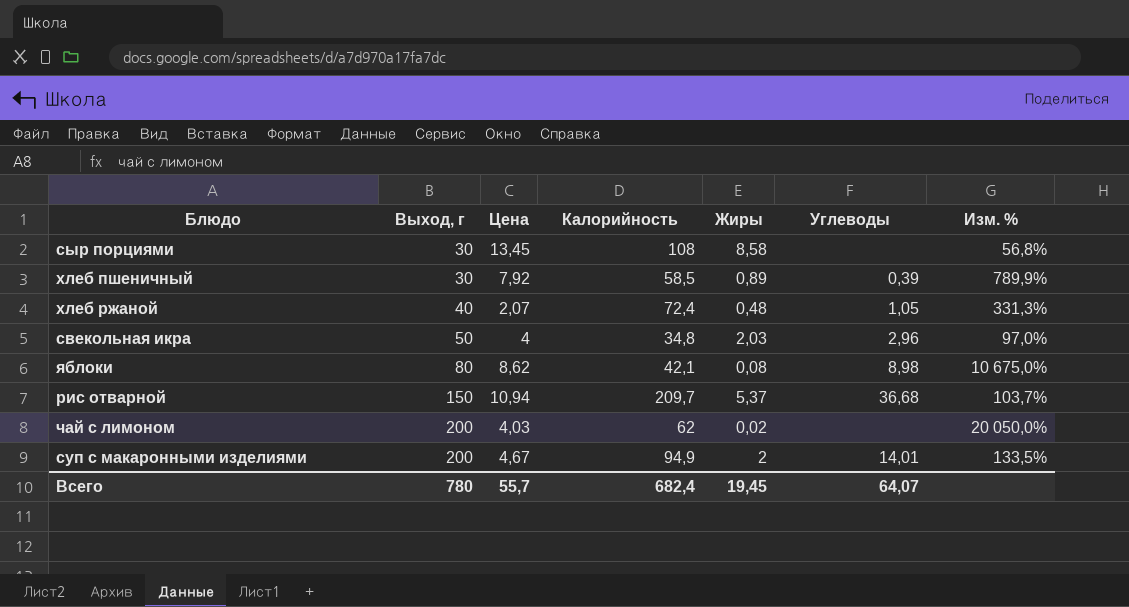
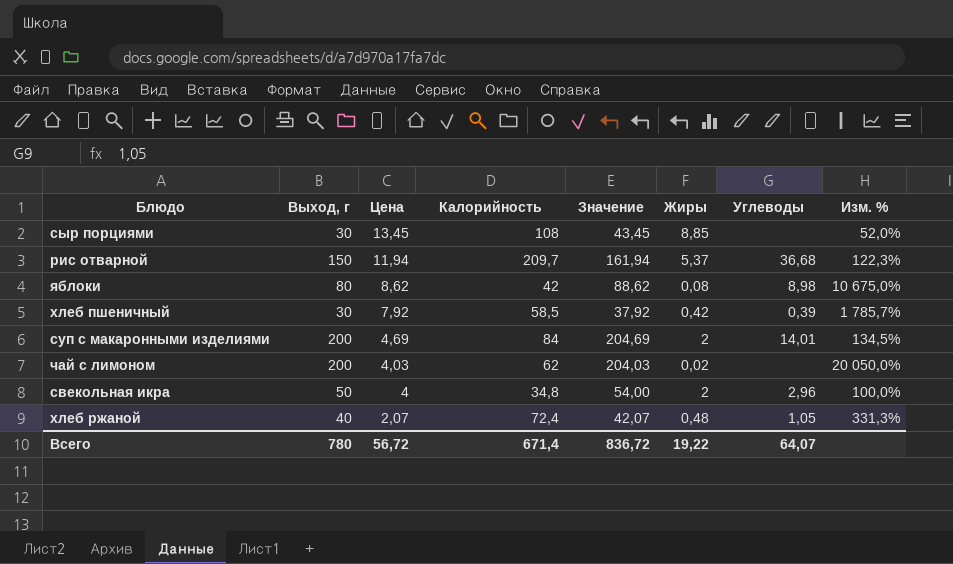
row order: Выход, г ascending -> Цена descending
column Значение | formula: none -> [Выход, г] + [Цена]
сыр порциями | Жиры: 8,58 -> 8,85
сыр порциями | Изм. %: 56,8% -> 52,0%
рис отварной | Цена: 10,94 -> 11,94
рис отварной | Изм. %: 103,7% -> 122,3%
яблоки | Калорийность: 42,1 -> 42
хлеб пшеничный | Жиры: 0,89 -> 0,42
хлеб пшеничный | Изм. %: 789,9% -> 1 785,7%
суп с макаронными изделиями | Цена: 4,67 -> 4,69
суп с макаронными изделиями | Калорийность: 94,9 -> 84
суп с макаронными изделиями | Изм. %: 133,5% -> 134,5%
свекольная икра | Жиры: 2,03 -> 2
свекольная икра | Изм. %: 97,0% -> 100,0%
Всего | Цена: 55,7 -> 56,72
Всего | Калорийность: 682,4 -> 671,4
Всего | Жиры: 19,45 -> 19,22

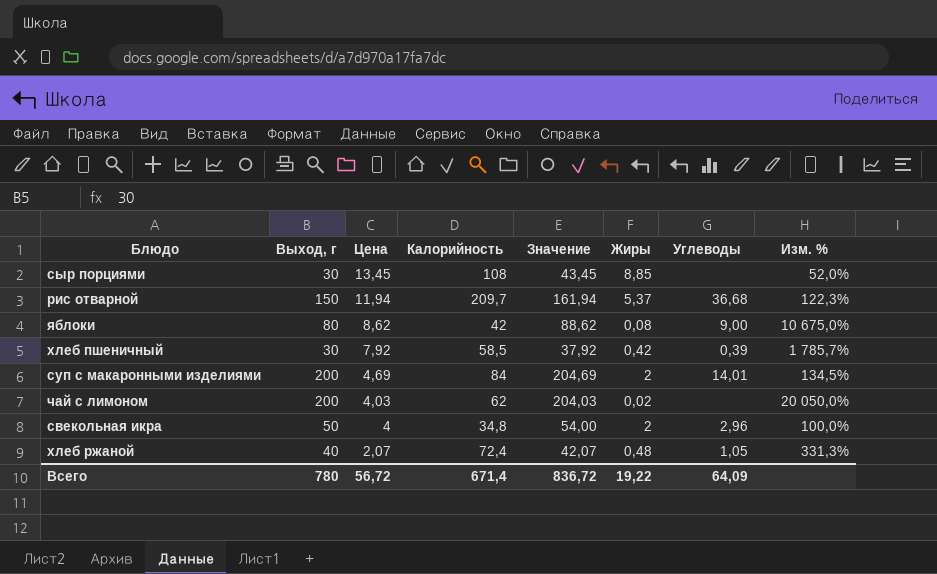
яблоки | Углеводы: 8,98 -> 9,00
Всего | Углеводы: 64,07 -> 64,09

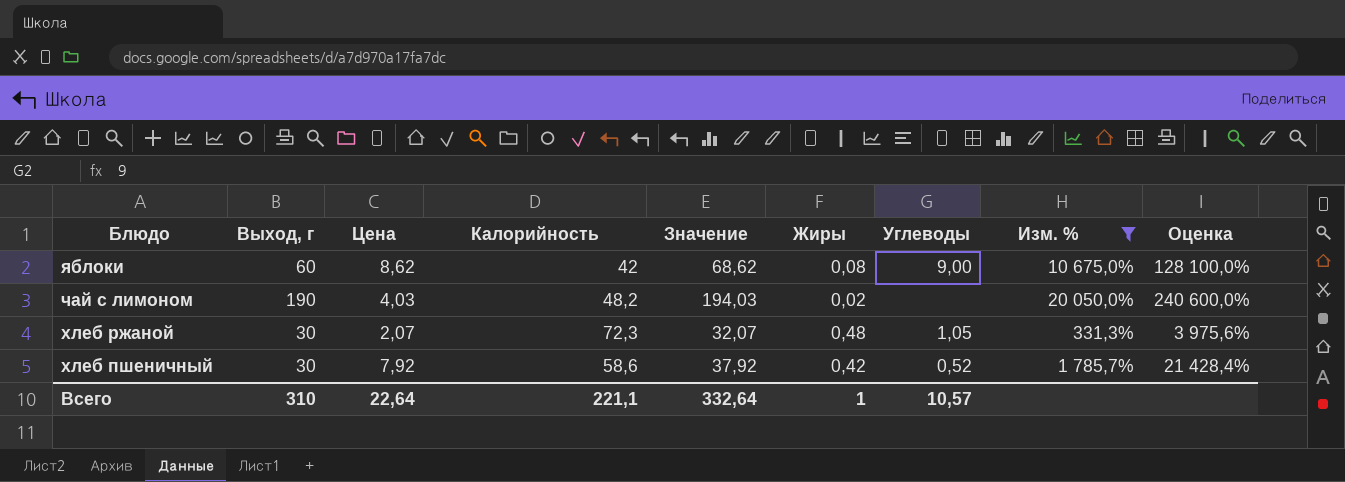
filter: none -> Изм. % >= 331,3%
row order: Цена descending -> Блюдо descending
column Оценка | formula: none -> [Изм. %] * 12
яблоки | Выход, г: 80 -> 60
яблоки | Значение: 88,62 -> 68,62
чай с лимоном | Выход, г: 200 -> 190
чай с лимоном | Калорийность: 62 -> 48,2
чай с лимоном | Значение: 204,03 -> 194,03
хлеб ржаной | Выход, г: 40 -> 30
хлеб ржаной | Калорийность: 72,4 -> 72,3
хлеб ржаной | Значение: 42,07 -> 32,07
хлеб пшеничный | Калорийность: 58,5 -> 58,6
хлеб пшеничный | Углеводы: 0,39 -> 0,52
Всего | Выход, г: 780 -> 310
Всего | Цена: 56,72 -> 22,64
Всего | Калорийность: 671,4 -> 221,1
Всего | Значение: 836,72 -> 332,64
Всего | Жиры: 19,22 -> 1
Всего | Углеводы: 64,09 -> 10,57

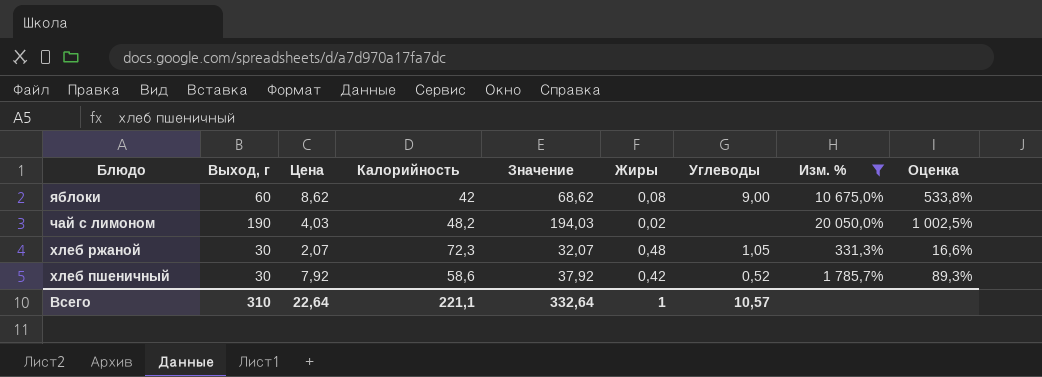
column Оценка | formula: [Изм. %] * 12 -> [Изм. %] * 0,05

